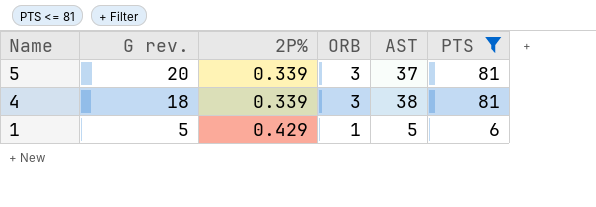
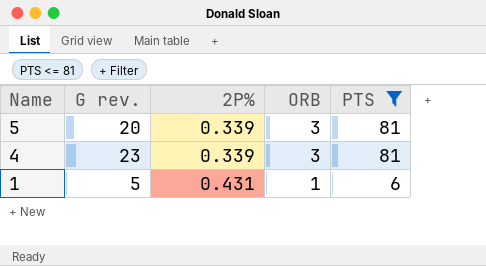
column AST | position: 5 -> none
4 | G rev.: 18 -> 23
1 | 2P%: 0.429 -> 0.431

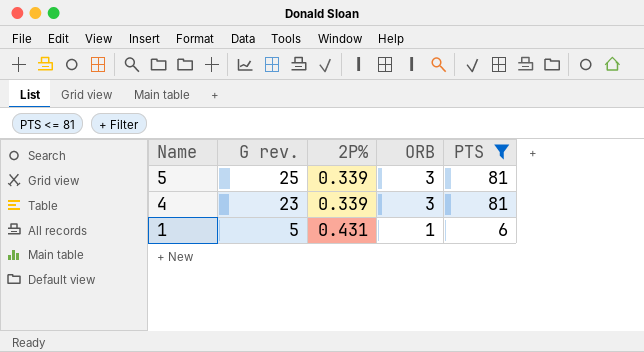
5 | G rev.: 20 -> 25

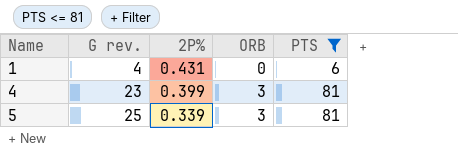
row order: Name descending -> Name ascending
1 | G rev.: 5 -> 4
1 | ORB: 1 -> 0
4 | 2P%: 0.339 -> 0.399

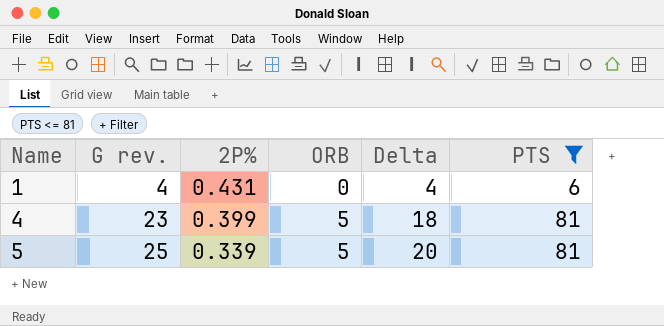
column Delta | formula: none -> [G rev.] - [ORB]
4 | ORB: 3 -> 5
5 | ORB: 3 -> 5

